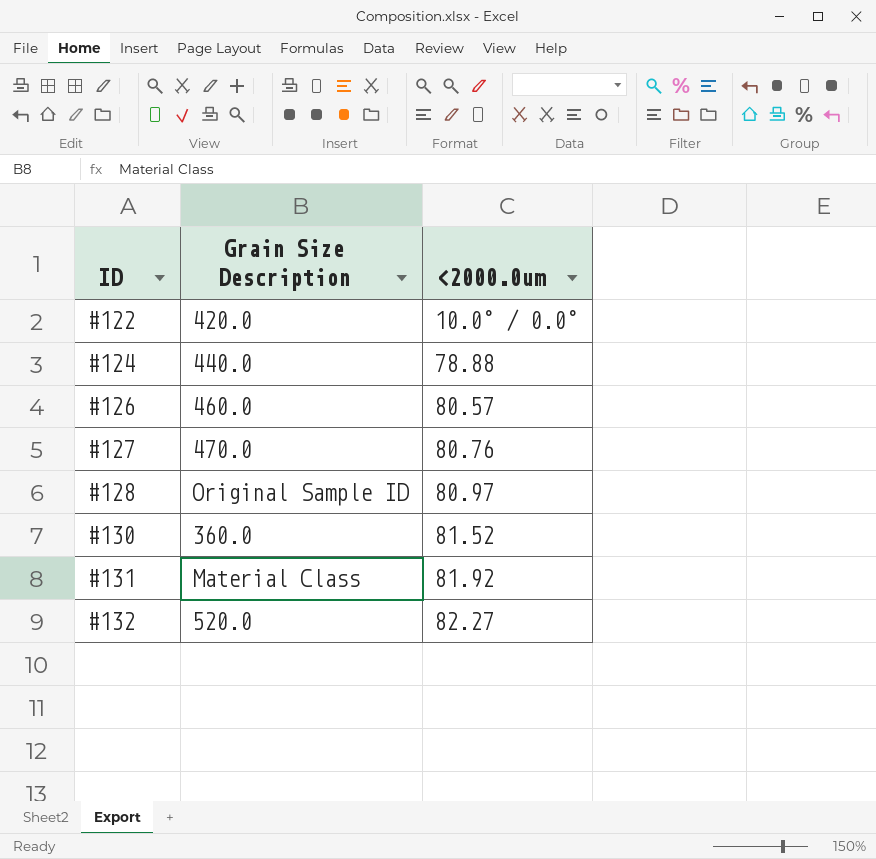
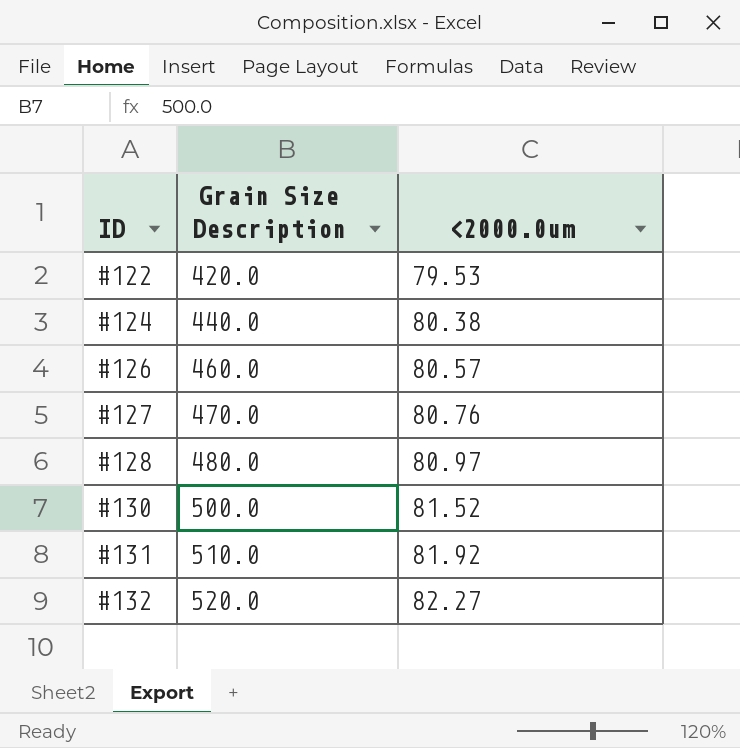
#122 | <2000.0um: 10.0° / 0.0° -> 79.53
#124 | <2000.0um: 78.88 -> 80.38
#128 | Grain Size Description: Original Sample ID -> 480.0
#130 | Grain Size Description: 360.0 -> 500.0
#131 | Grain Size Description: Material Class -> 510.0

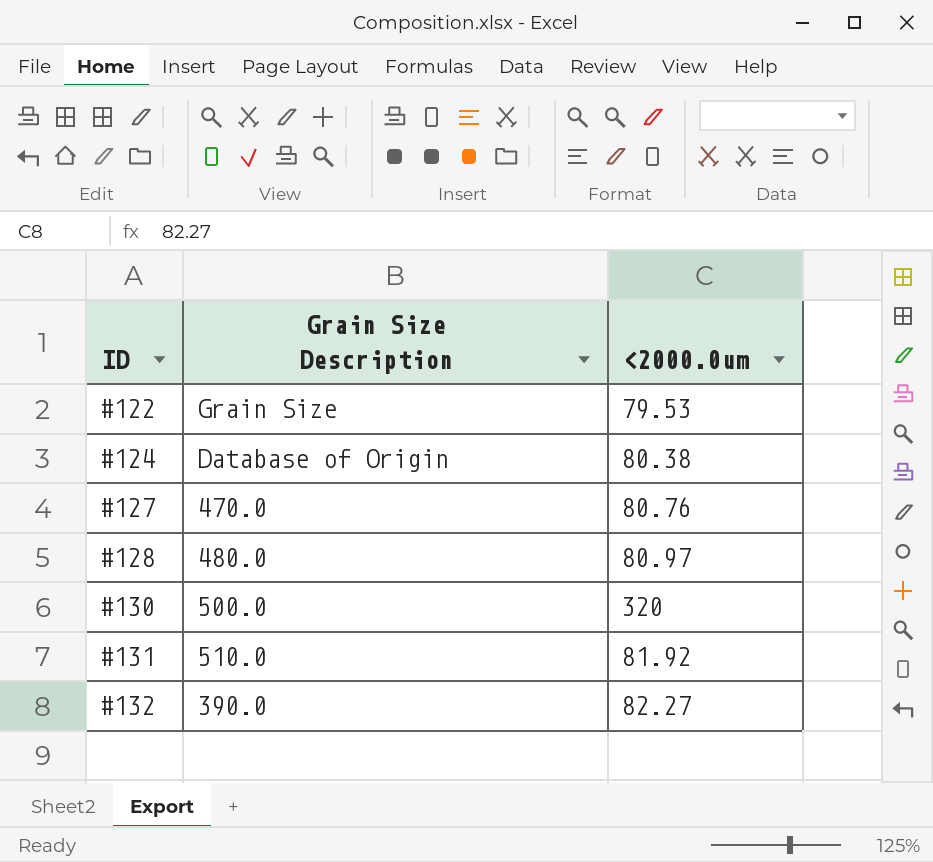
row #126: 460.0 | 80.57 -> none
#122 | Grain Size Description: 420.0 -> Grain Size
#124 | Grain Size Description: 440.0 -> Database of Origin
#130 | <2000.0um: 81.52 -> 320
#132 | Grain Size Description: 520.0 -> 390.0

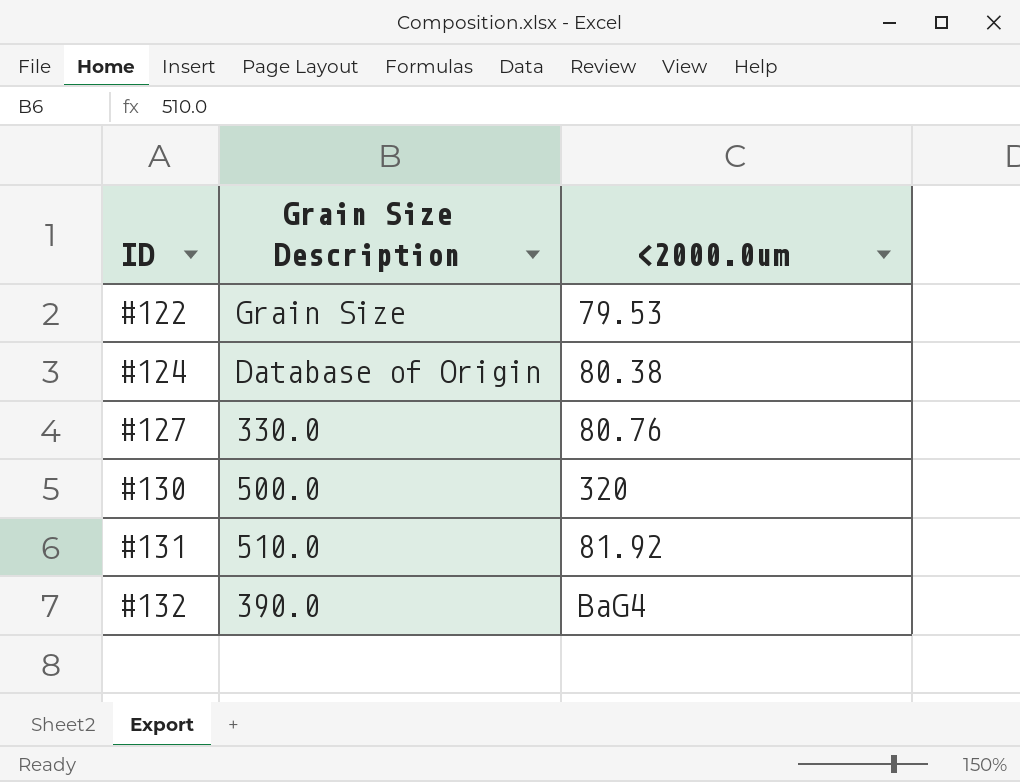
row #128: 480.0 | 80.97 -> none
#127 | Grain Size Description: 470.0 -> 330.0
#132 | <2000.0um: 82.27 -> BaG4

